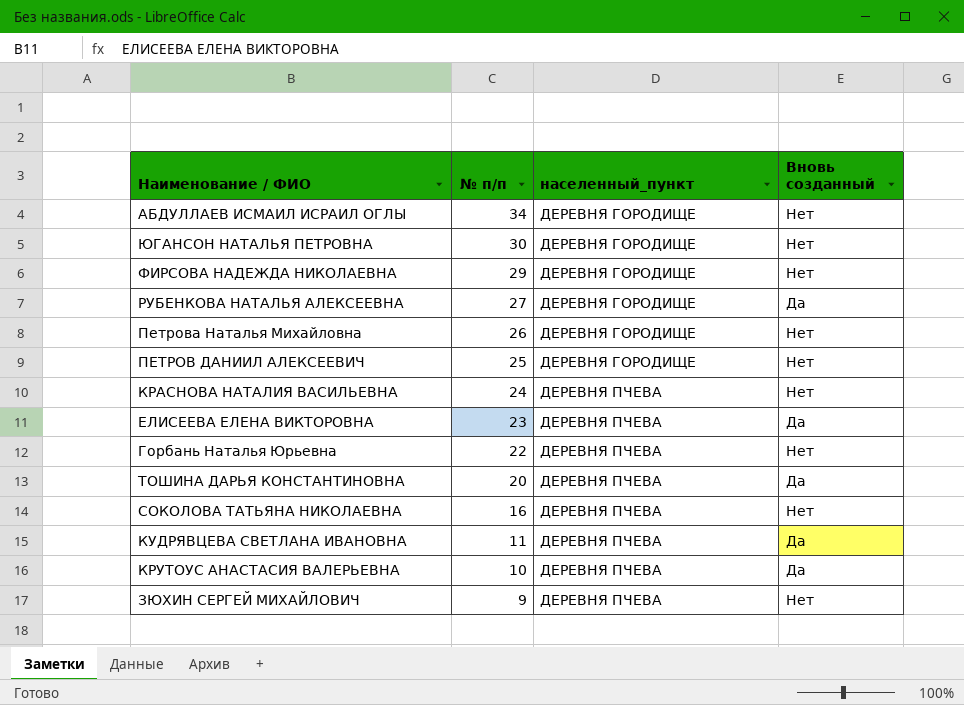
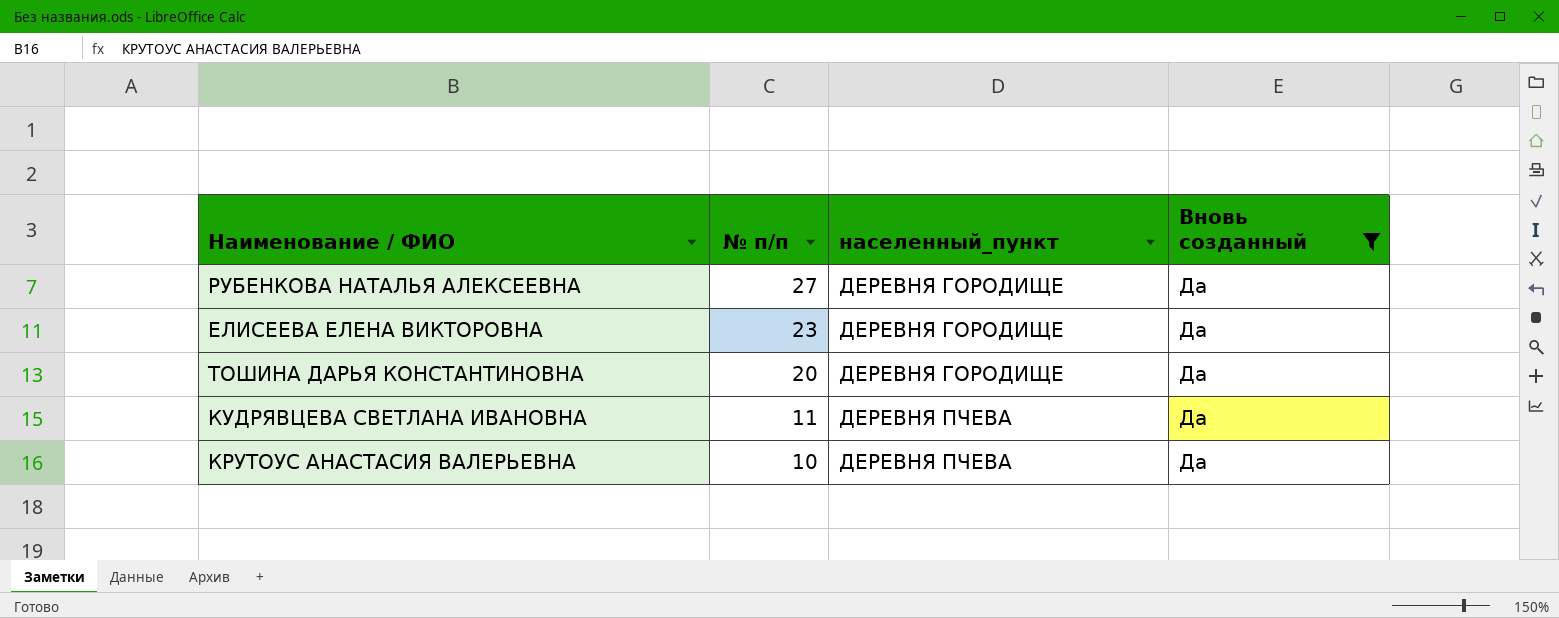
filter: none -> Вновь созданный = Да
ЕЛИСЕЕВА ЕЛЕНА ВИКТОРОВНА | населенный_пункт: ДЕРЕВНЯ ПЧЕВА -> ДЕРЕВНЯ ГОРОДИЩЕ
ТОШИНА ДАРЬЯ КОНСТАНТИНОВНА | населенный_пункт: ДЕРЕВНЯ ПЧЕВА -> ДЕРЕВНЯ ГОРОДИЩЕ

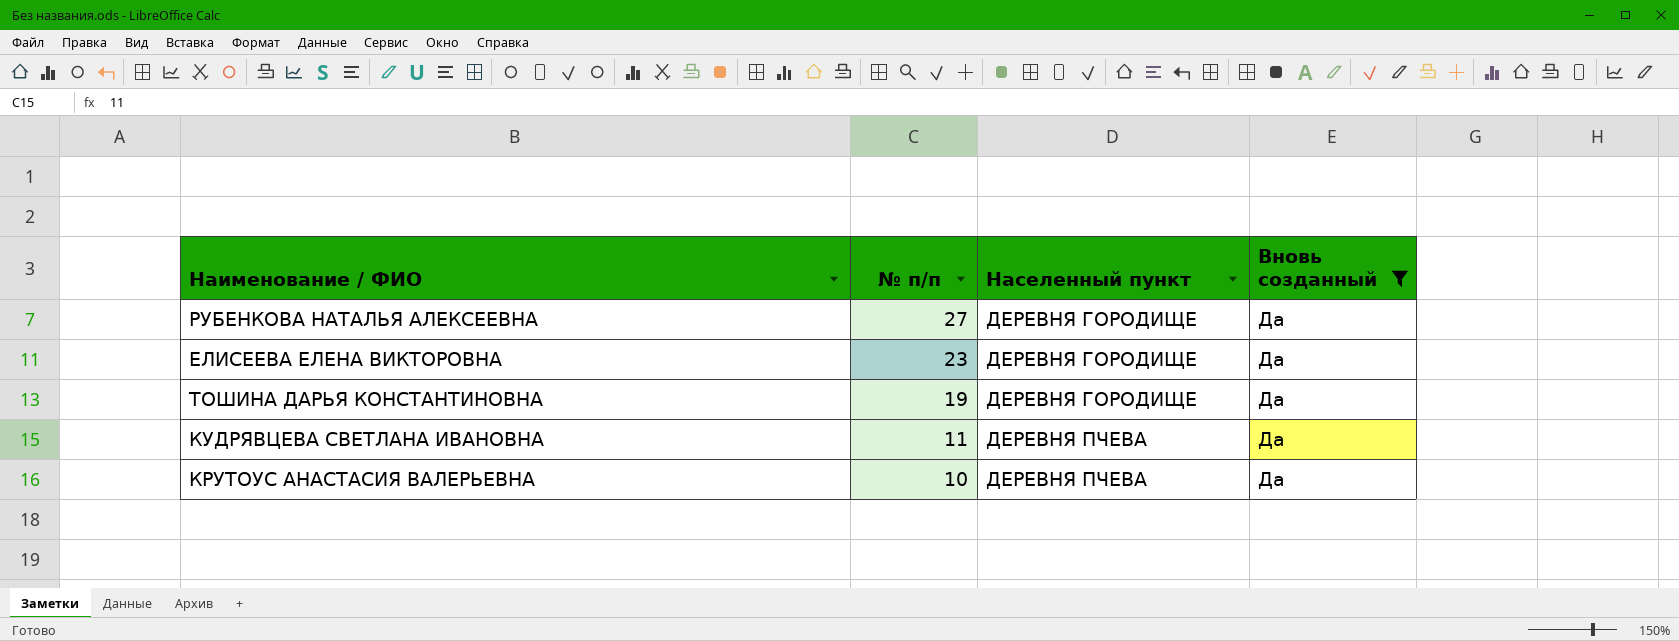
column name: населенный_пункт -> Населенный пункт
ТОШИНА ДАРЬЯ КОНСТАНТИНОВНА | № п/п: 20 -> 19

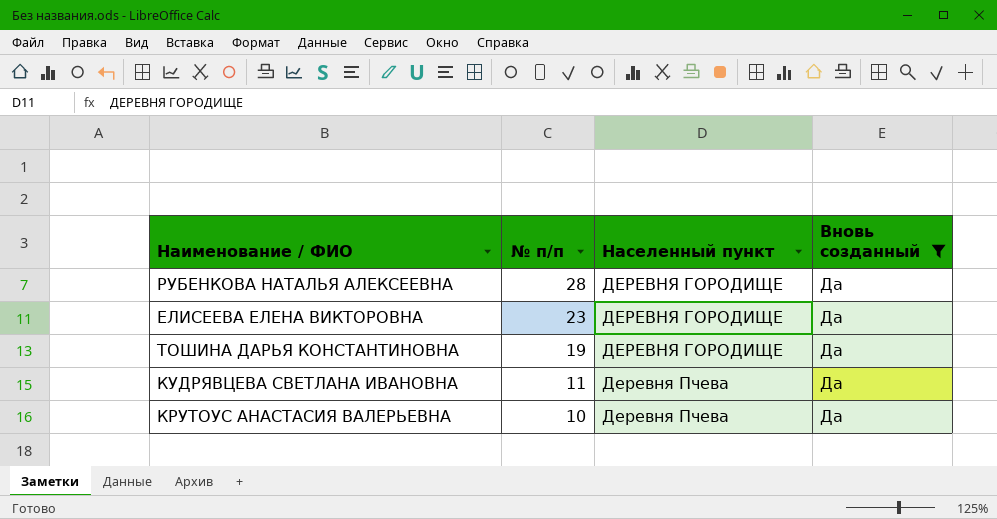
РУБЕНКОВА НАТАЛЬЯ АЛЕКСЕЕВНА | № п/п: 27 -> 28
КУДРЯВЦЕВА СВЕТЛАНА ИВАНОВНА | Населенный пункт: ДЕРЕВНЯ ПЧЕВА -> Деревня Пчева
КРУТОУС АНАСТАСИЯ ВАЛЕРЬЕВНА | Населенный пункт: ДЕРЕВНЯ ПЧЕВА -> Деревня Пчева

